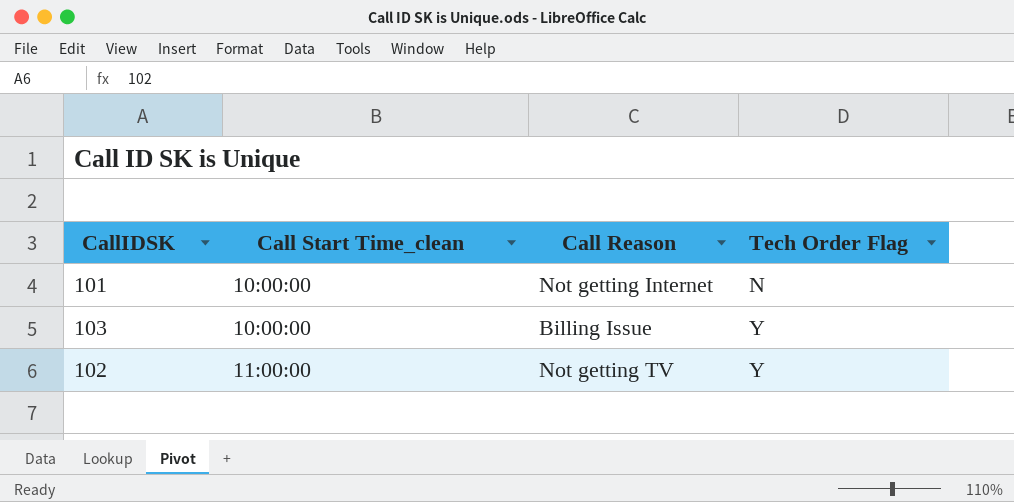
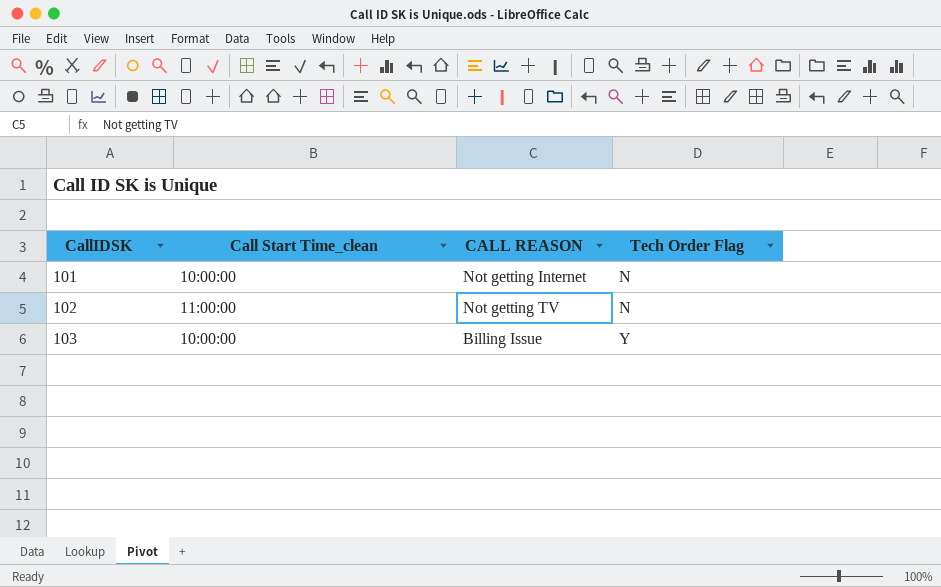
row order: Call Start Time_clean ascending -> CallIDSK ascending
column name: Call Reason -> CALL REASON
102 | Tech Order Flag: Y -> N

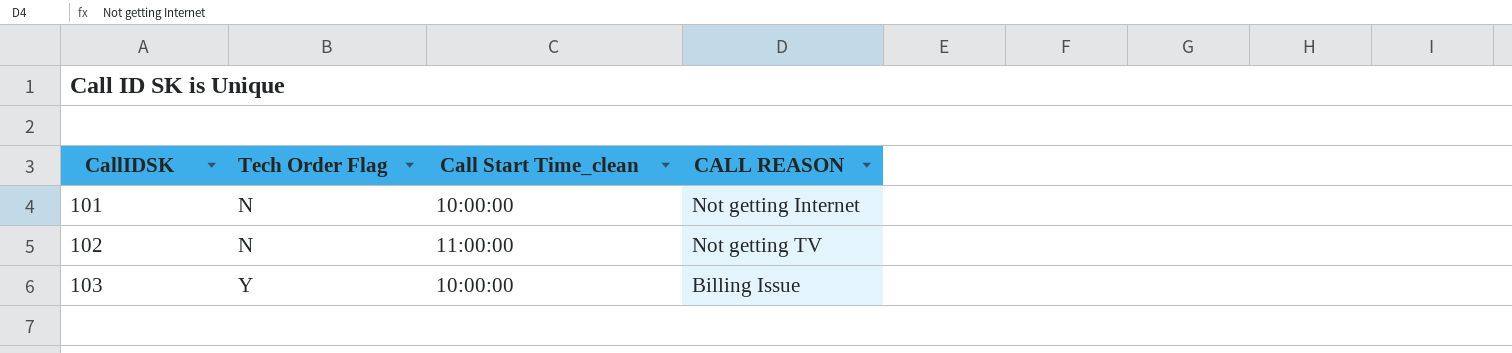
column Tech Order Flag | position: 4 -> 2

